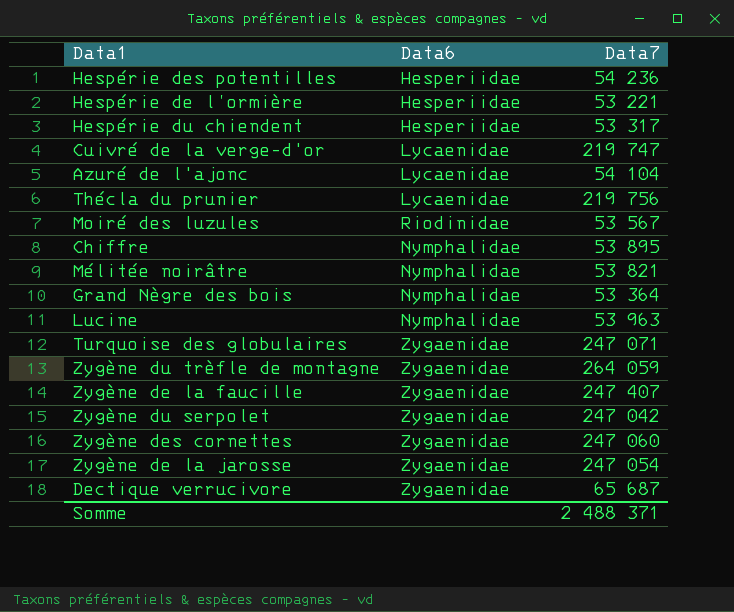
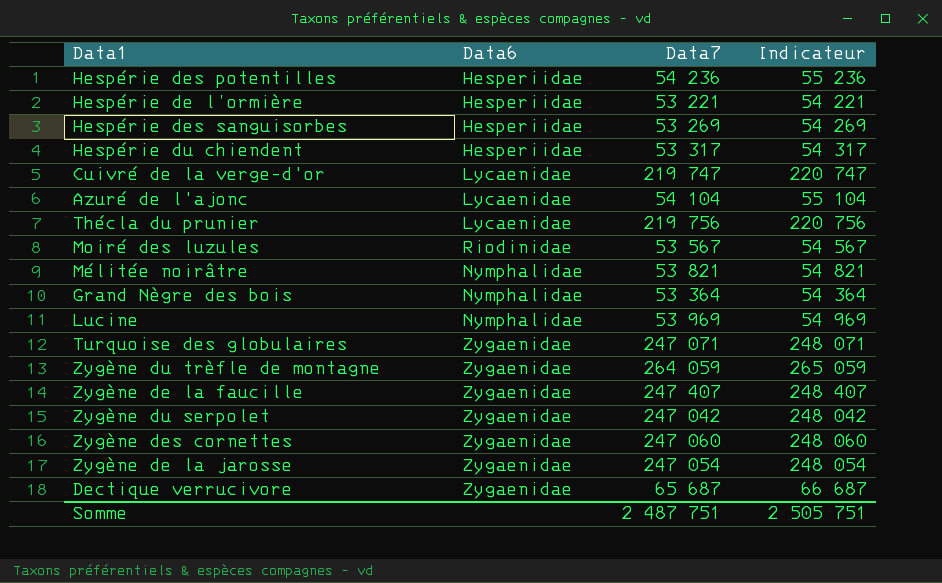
column Indicateur | formula: none -> [Data7] + 1000
row Chiffre: Nymphalidae | 53 895 -> none
row Hespérie des sanguisorbes: none -> Hesperiidae | 53 269 | 54 269
Lucine | Data7: 53 963 -> 53 969
Somme | Data7: 2 488 371 -> 2 487 751

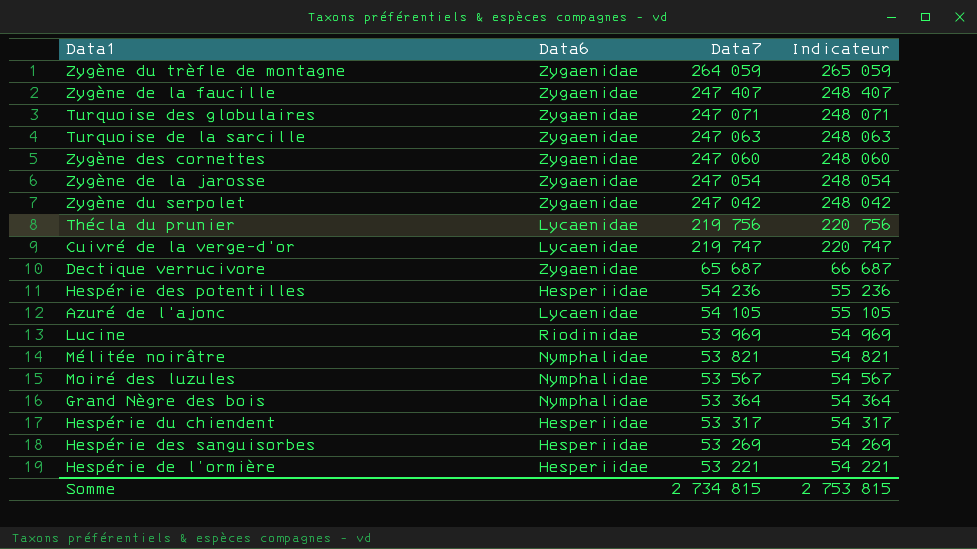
row order: none -> Data7 descending
row Turquoise de la sarcille: none -> Zygaenidae | 247 063 | 248 063
Azuré de l'ajonc | Data7: 54 104 -> 54 105
Azuré de l'ajonc | Indicateur: 55 104 -> 55 105
Lucine | Data6: Nymphalidae -> Riodinidae
Moiré des luzules | Data6: Riodinidae -> Nymphalidae
Somme | Data7: 2 487 751 -> 2 734 815
Somme | Indicateur: 2 505 751 -> 2 753 815

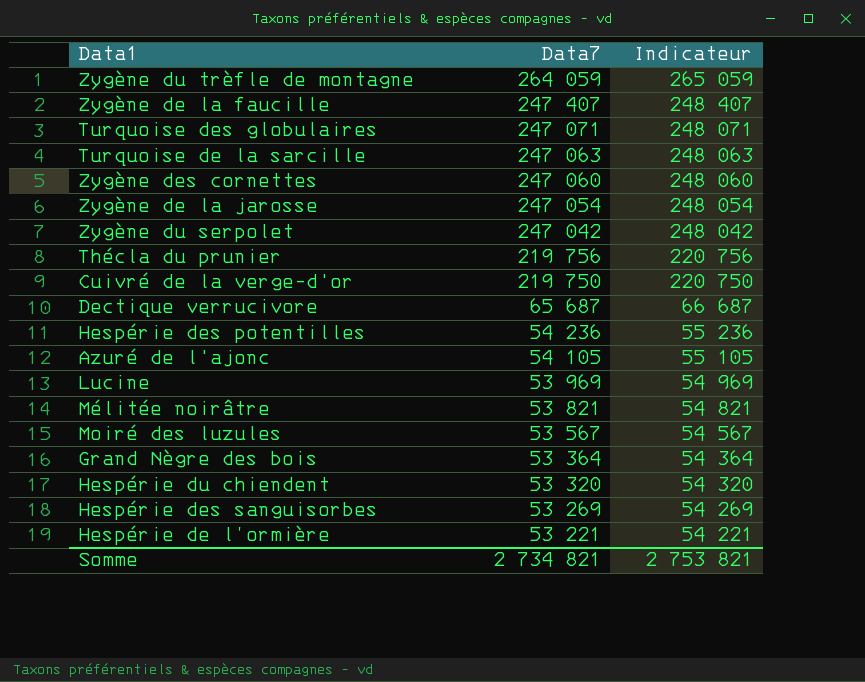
column Data6 | position: 2 -> none
Cuivré de la verge-d'or | Data7: 219 747 -> 219 750
Cuivré de la verge-d'or | Indicateur: 220 747 -> 220 750
Hespérie du chiendent | Data7: 53 317 -> 53 320
Hespérie du chiendent | Indicateur: 54 317 -> 54 320
Somme | Data7: 2 734 815 -> 2 734 821
Somme | Indicateur: 2 753 815 -> 2 753 821

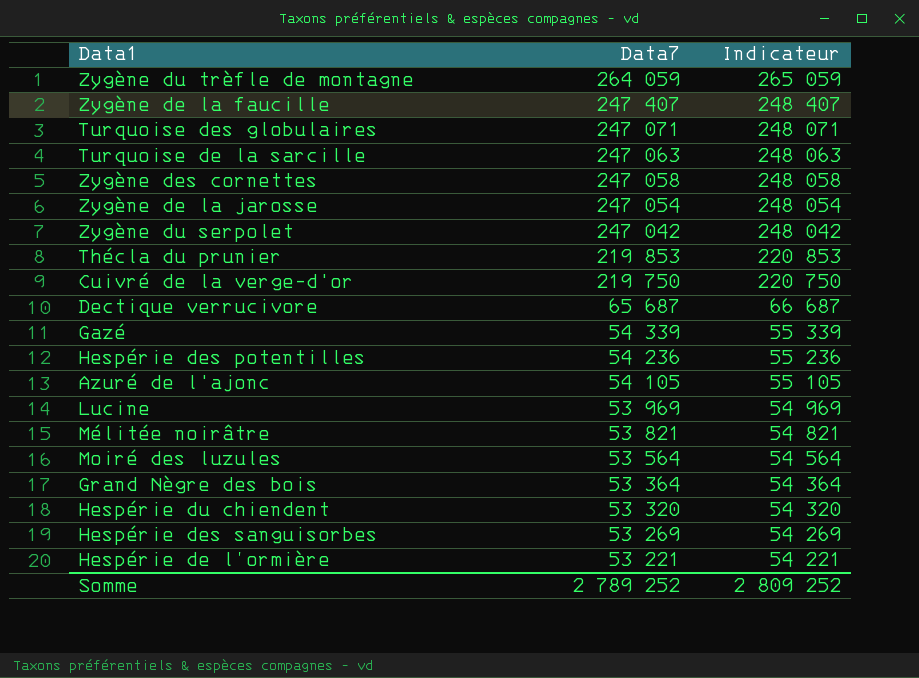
Zygène des cornettes | Data7: 247 060 -> 247 058
Zygène des cornettes | Indicateur: 248 060 -> 248 058
Thécla du prunier | Data7: 219 756 -> 219 853
Thécla du prunier | Indicateur: 220 756 -> 220 853
row Gazé: none -> 54 339 | 55 339
Moiré des luzules | Data7: 53 567 -> 53 564
Moiré des luzules | Indicateur: 54 567 -> 54 564
Somme | Data7: 2 734 821 -> 2 789 252
Somme | Indicateur: 2 753 821 -> 2 809 252

